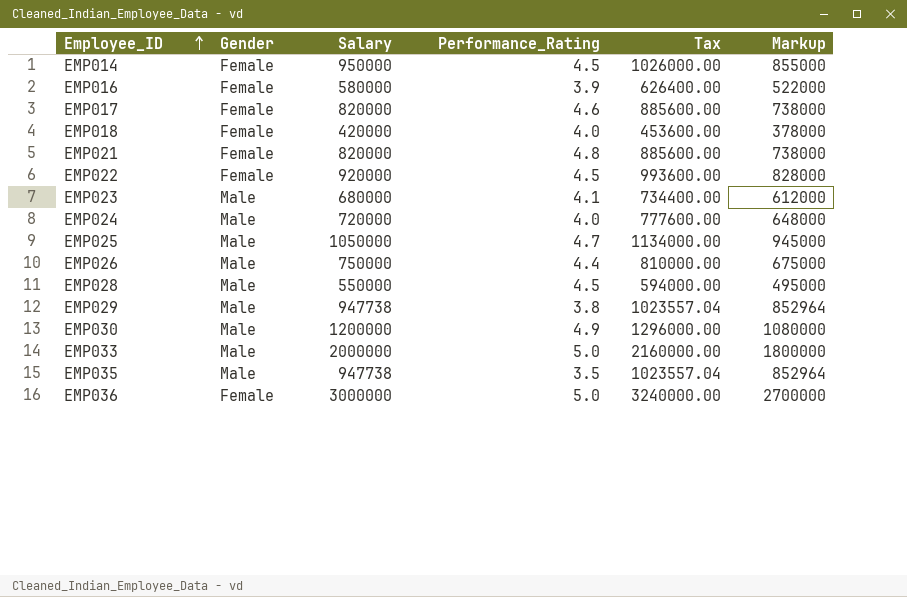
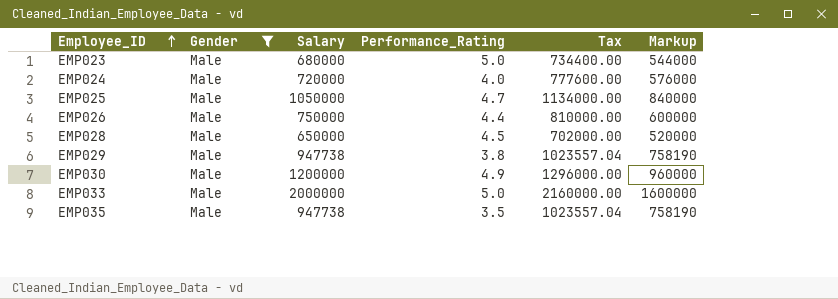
filter: none -> Gender = Male
column Markup | formula: [Salary] * 0.9 -> [Salary] * 0.8
EMP023 | Performance_Rating: 4.1 -> 5.0
EMP028 | Salary: 550000 -> 650000
EMP028 | Tax: 594000.00 -> 702000.00

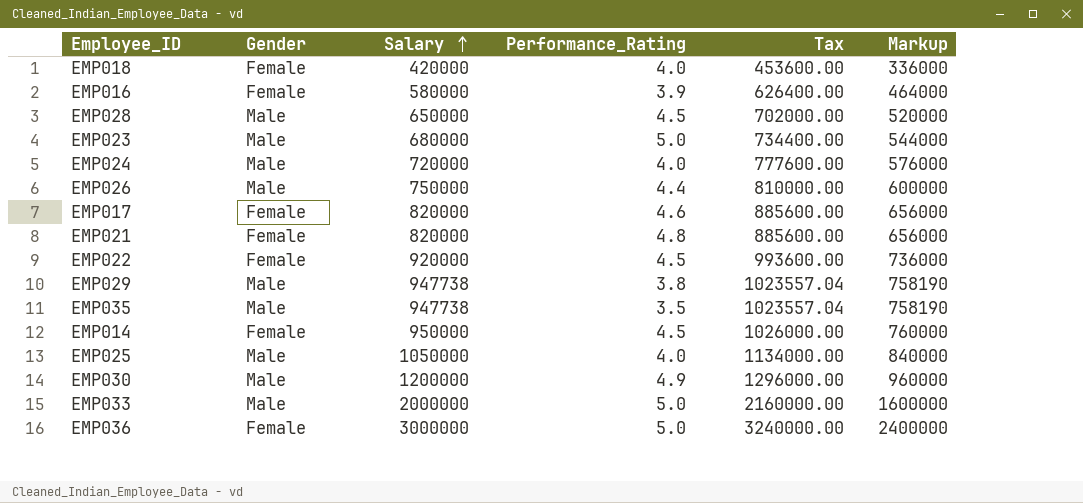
filter: Gender = Male -> none
row order: Employee_ID ascending -> Salary ascending
EMP025 | Performance_Rating: 4.7 -> 4.0

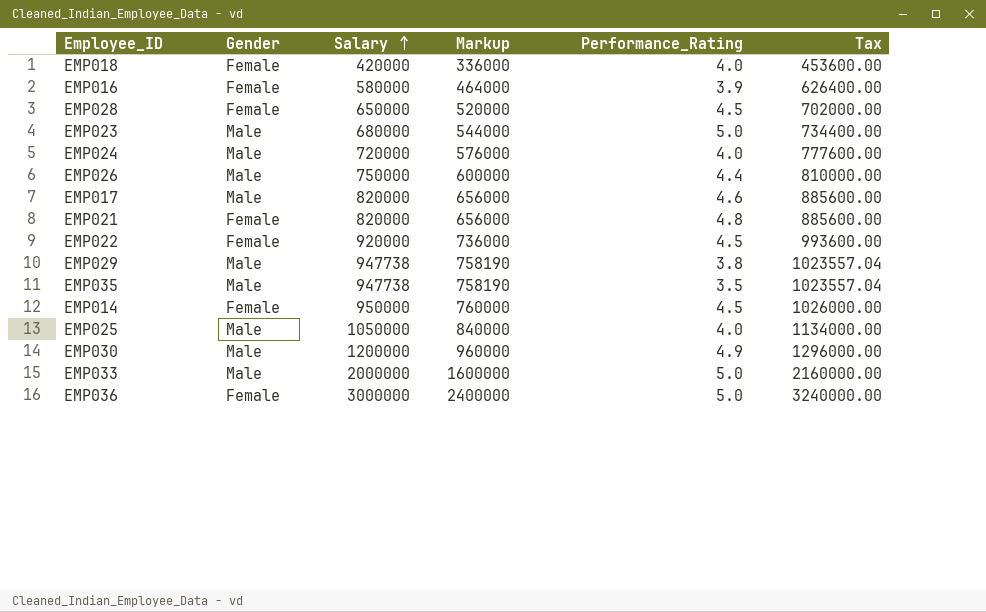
column Markup | position: 6 -> 4
EMP028 | Gender: Male -> Female
EMP017 | Gender: Female -> Male

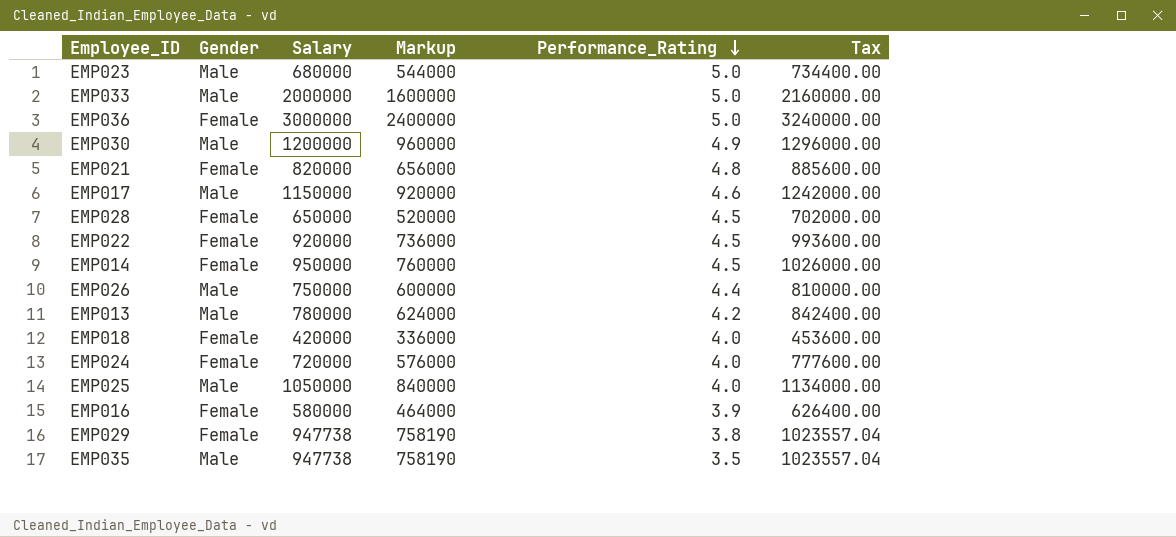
row order: Salary ascending -> Performance_Rating descending
EMP017 | Salary: 820000 -> 1150000
EMP017 | Markup: 656000 -> 920000
EMP017 | Tax: 885600.00 -> 1242000.00
row EMP013: none -> Male | 780000 | 624000 | 4.2 | 842400.00
EMP024 | Gender: Male -> Female
EMP029 | Gender: Male -> Female

